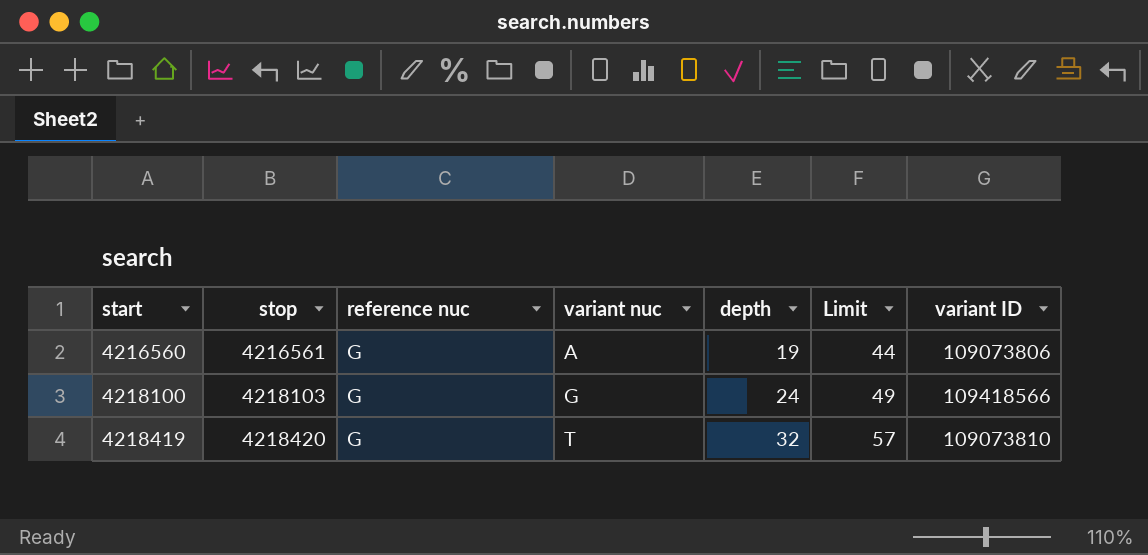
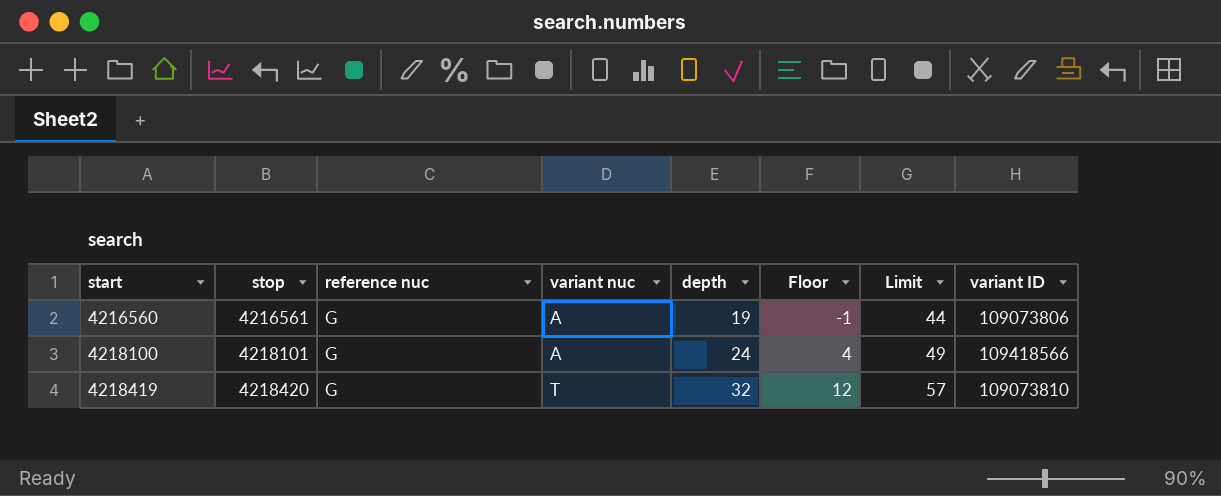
column Floor | formula: none -> [depth] - 20
4218100 | stop: 4218103 -> 4218101
4218100 | variant nuc: G -> A

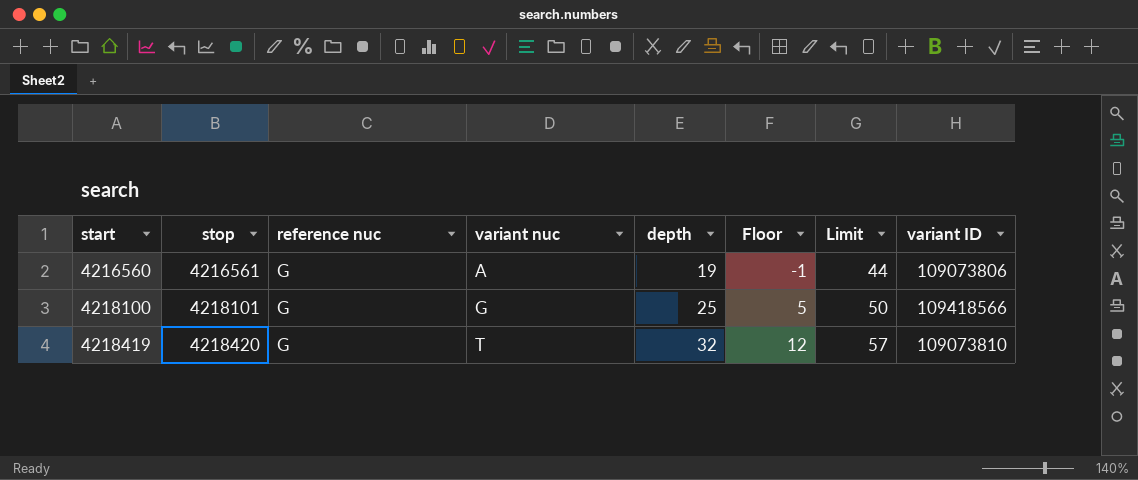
4218100 | variant nuc: A -> G
4218100 | depth: 24 -> 25
4218100 | Floor: 4 -> 5
4218100 | Limit: 49 -> 50

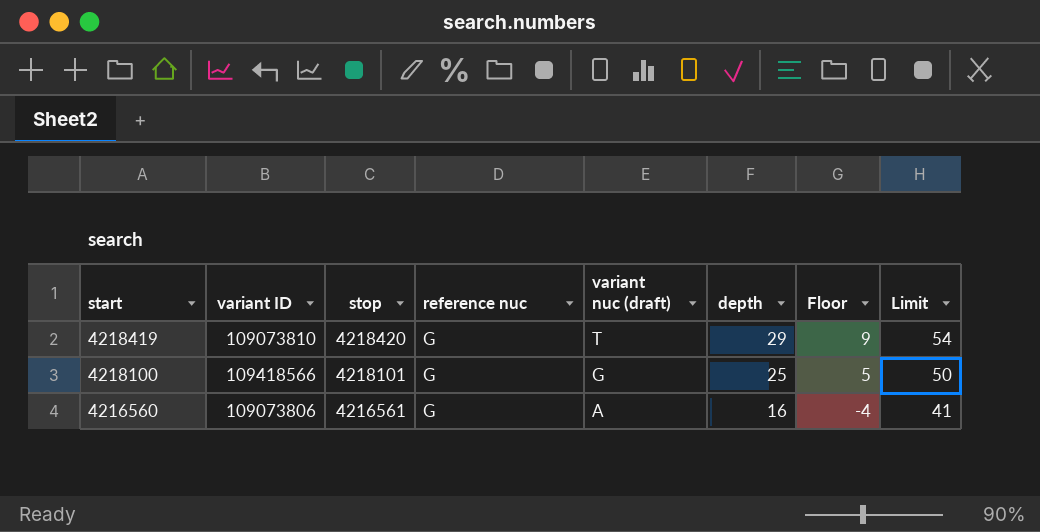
row order: start ascending -> start descending
column variant ID | position: 8 -> 2
column name: variant nuc -> variant nuc (draft)
4218419 | depth: 32 -> 29
4218419 | Floor: 12 -> 9
4218419 | Limit: 57 -> 54
4216560 | depth: 19 -> 16
4216560 | Floor: -1 -> -4
4216560 | Limit: 44 -> 41

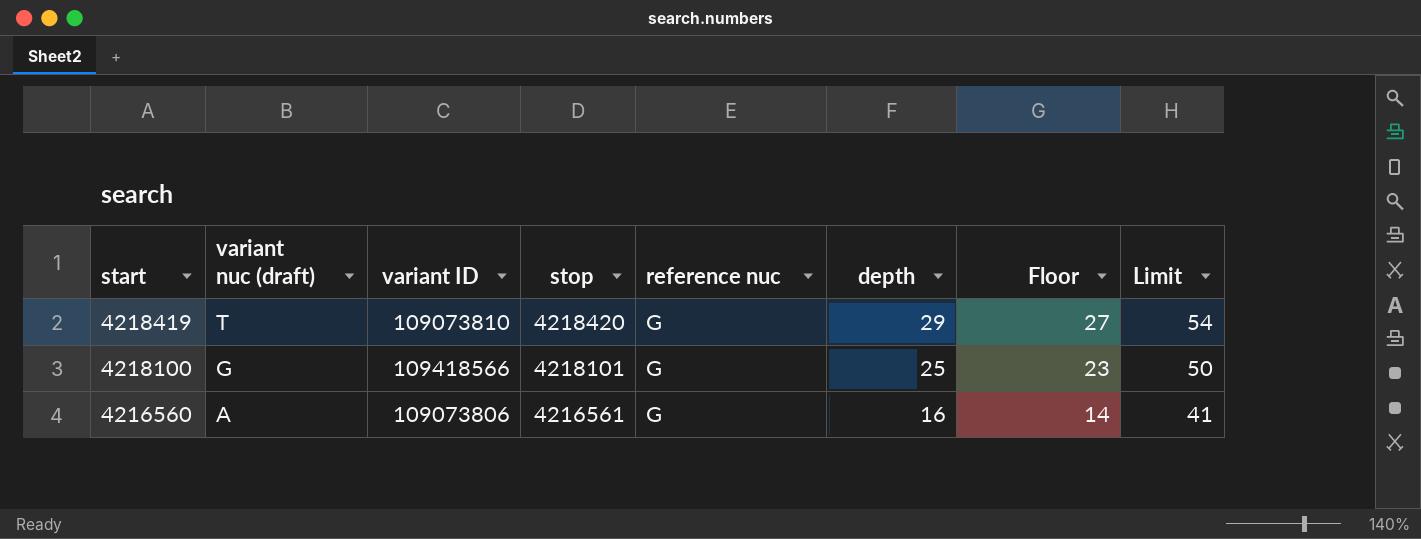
column variant nuc (draft) | position: 5 -> 2
column Floor | formula: [depth] - 20 -> [depth] - 2

